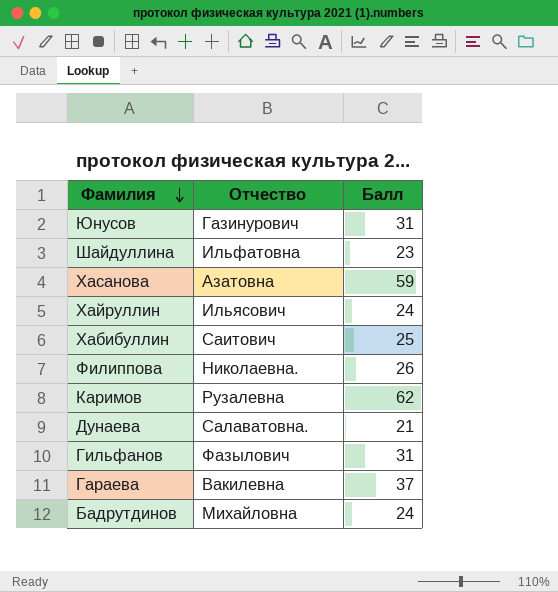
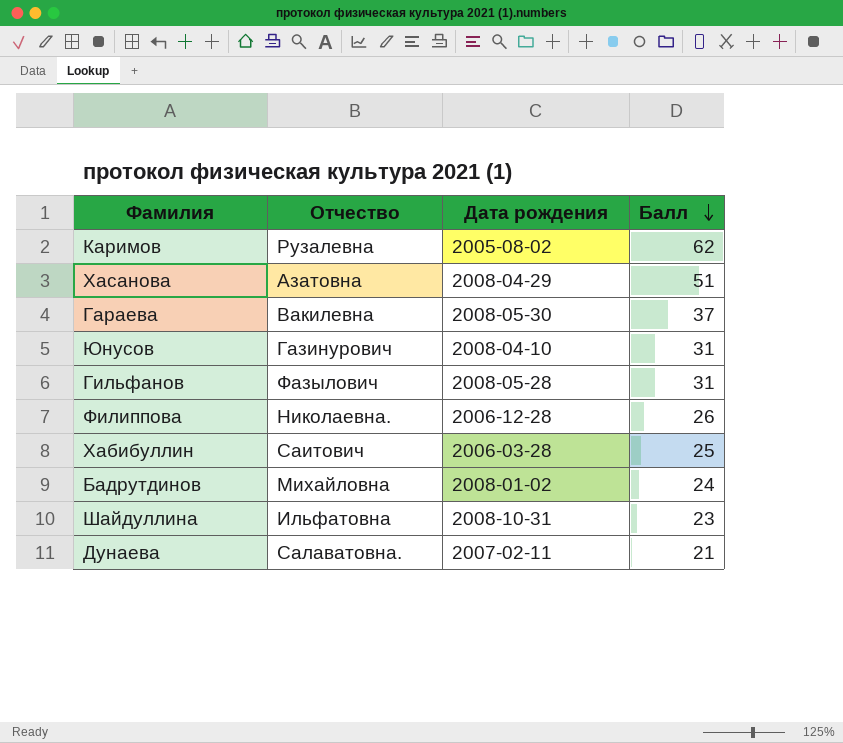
row order: Фамилия descending -> Балл descending
column Дата рождения | position: none -> 3
row Хайруллин: Ильясович | 24 -> none
Хасанова | Балл: 59 -> 51

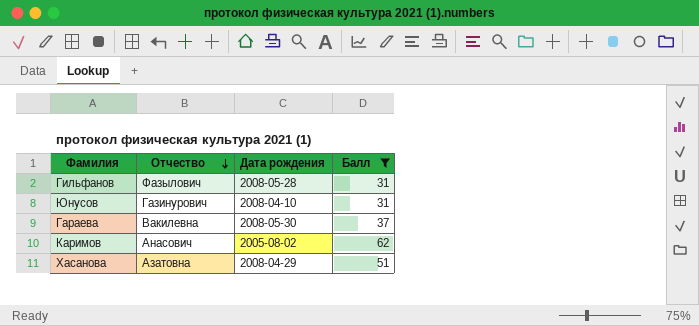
filter: none -> Балл >= 31
row order: Балл descending -> Отчество descending
Каримов | Отчество: Рузалевна -> Анасович

